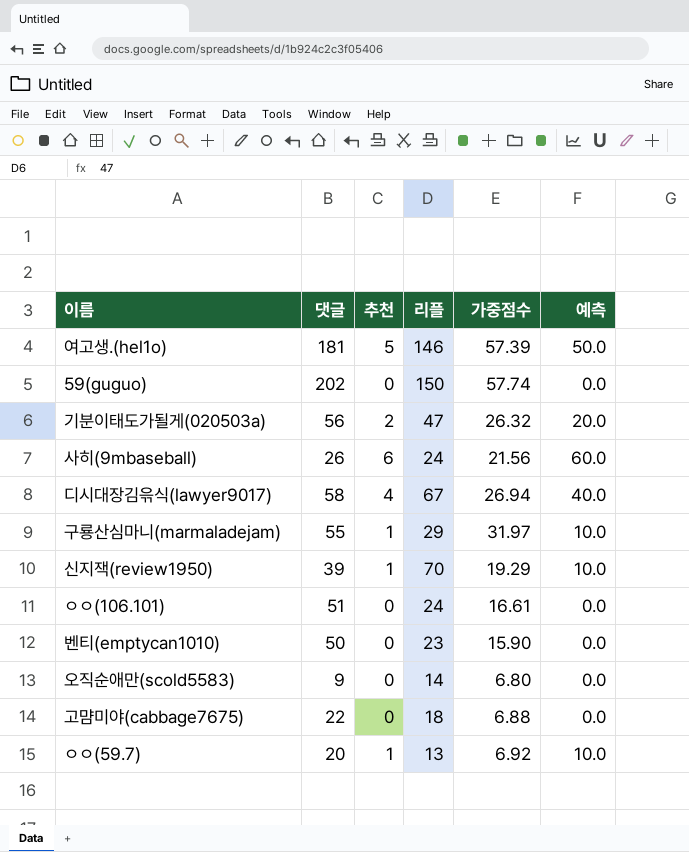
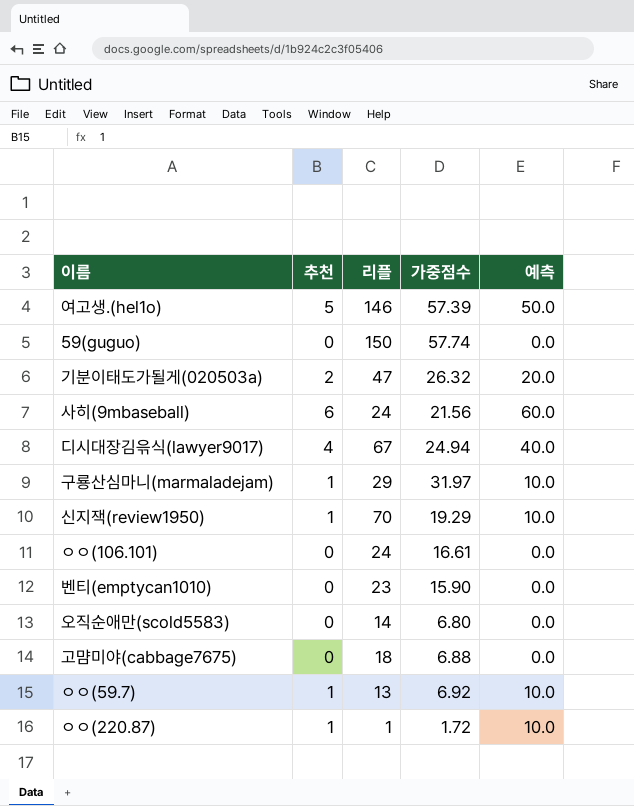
column 댓글 | position: 2 -> none
디시대장김윾식(lawyer9017) | 가중점수: 26.94 -> 24.94
row ㅇㅇ(220.87): none -> 1 | 1 | 1.72 | 10.0

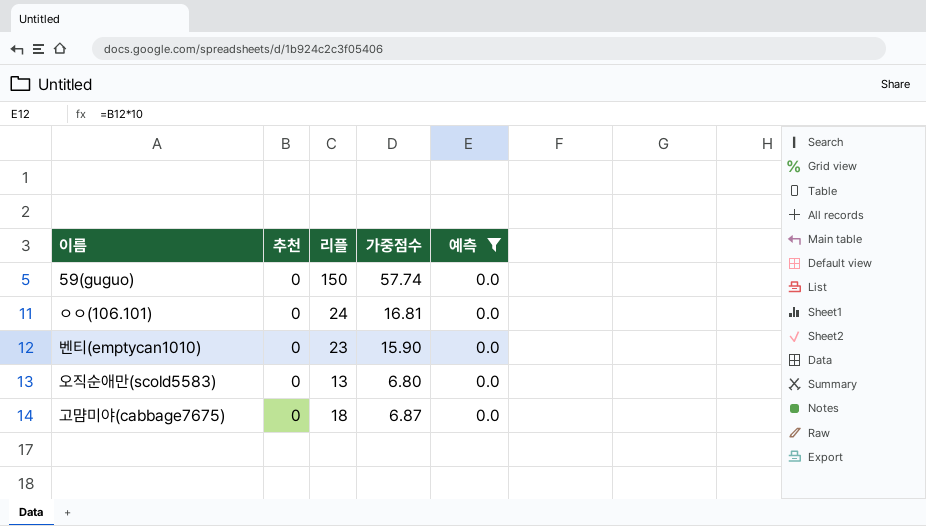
filter: none -> 예측 = 0.0
ㅇㅇ(106.101) | 가중점수: 16.61 -> 16.81
오직순애만(scold5583) | 리플: 14 -> 13
고먐미야(cabbage7675) | 가중점수: 6.88 -> 6.87

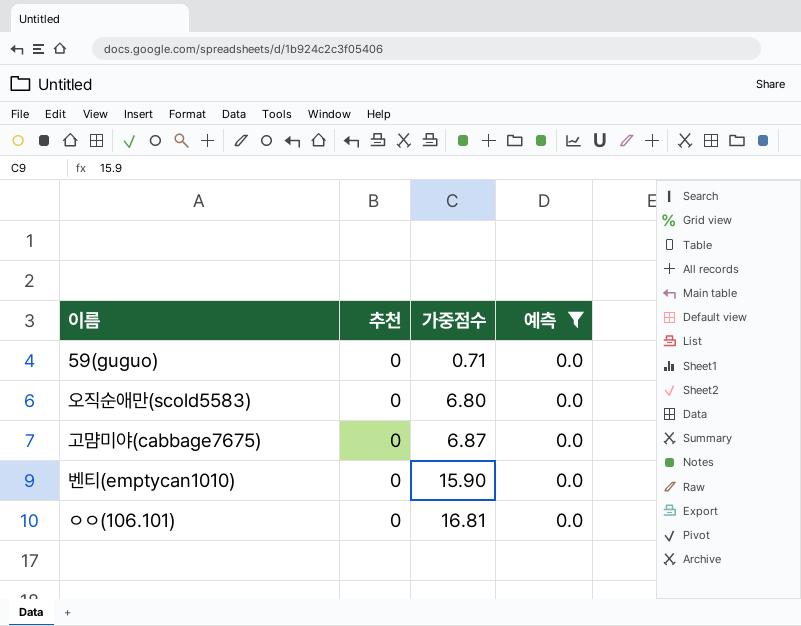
row order: none -> 가중점수 ascending
column 리플 | position: 3 -> none
59(guguo) | 가중점수: 57.74 -> 0.71

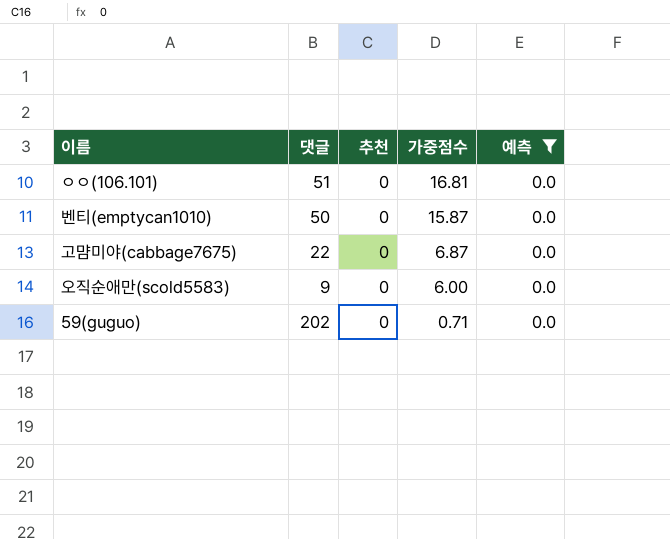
row order: 가중점수 ascending -> 가중점수 descending
column 댓글 | position: none -> 2
벤티(emptycan1010) | 가중점수: 15.90 -> 15.87
오직순애만(scold5583) | 가중점수: 6.80 -> 6.00

